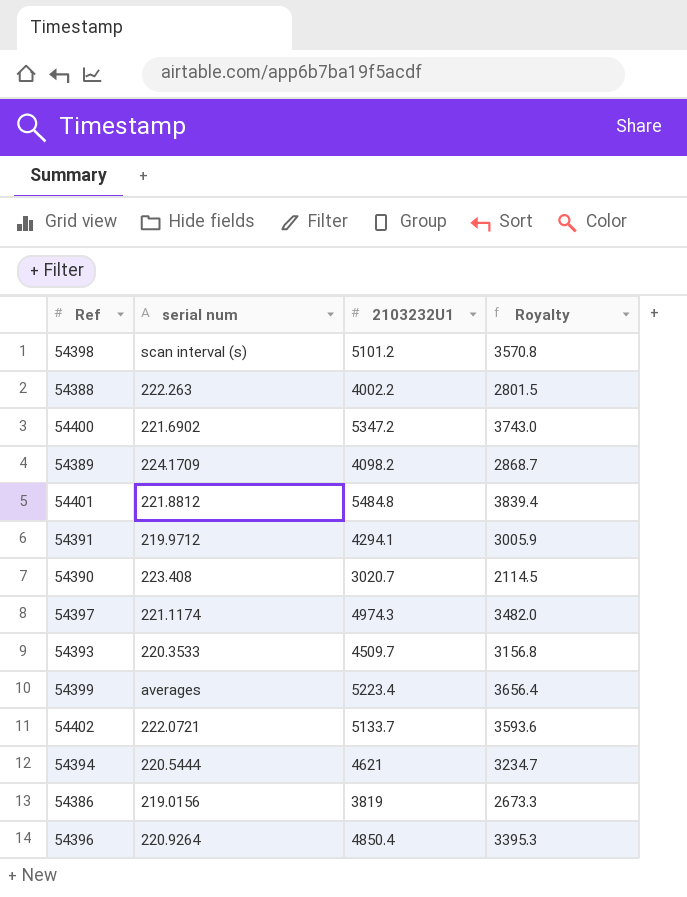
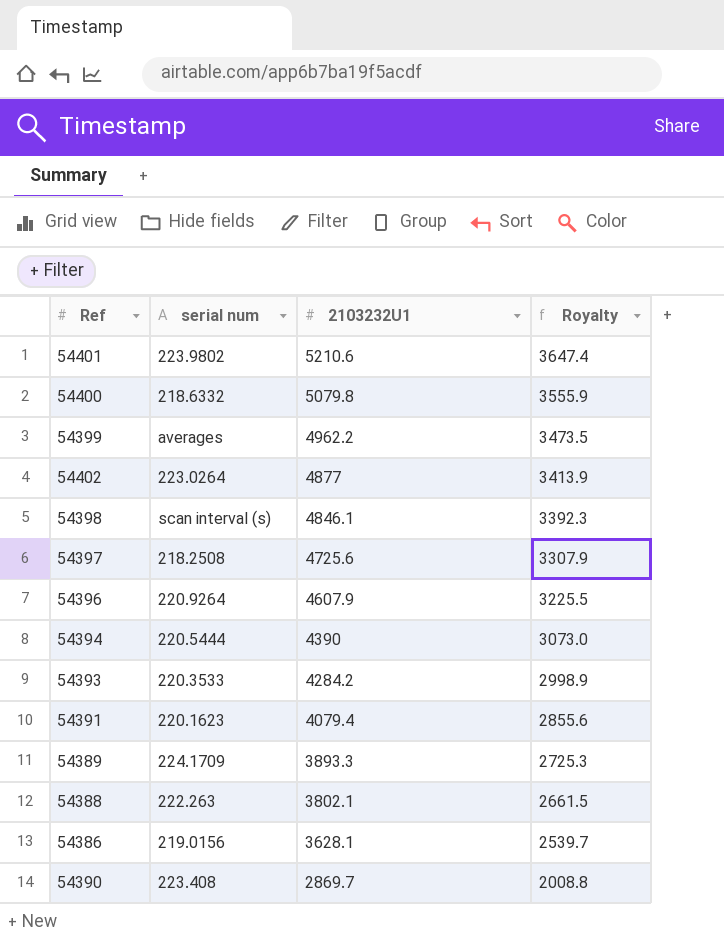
row order: none -> 2103232U1 descending
54401 | serial num: 221.8812 -> 223.9802
54401 | 2103232U1: 5484.8 -> 5210.6
54401 | Royalty: 3839.4 -> 3647.4
54400 | serial num: 221.6902 -> 218.6332
54400 | 2103232U1: 5347.2 -> 5079.8
54400 | Royalty: 3743.0 -> 3555.9
54399 | 2103232U1: 5223.4 -> 4962.2
54399 | Royalty: 3656.4 -> 3473.5
54402 | serial num: 222.0721 -> 223.0264
54402 | 2103232U1: 5133.7 -> 4877
54402 | Royalty: 3593.6 -> 3413.9
54398 | 2103232U1: 5101.2 -> 4846.1
54398 | Royalty: 3570.8 -> 3392.3
54397 | serial num: 221.1174 -> 218.2508
54397 | 2103232U1: 4974.3 -> 4725.6
54397 | Royalty: 3482.0 -> 3307.9
54396 | 2103232U1: 4850.4 -> 4607.9
54396 | Royalty: 3395.3 -> 3225.5
54394 | 2103232U1: 4621 -> 4390
54394 | Royalty: 3234.7 -> 3073.0
54393 | 2103232U1: 4509.7 -> 4284.2
54393 | Royalty: 3156.8 -> 2998.9
54391 | serial num: 219.9712 -> 220.1623
54391 | 2103232U1: 4294.1 -> 4079.4
54391 | Royalty: 3005.9 -> 2855.6
54389 | 2103232U1: 4098.2 -> 3893.3
54389 | Royalty: 2868.7 -> 2725.3
54388 | 2103232U1: 4002.2 -> 3802.1
54388 | Royalty: 2801.5 -> 2661.5
54386 | 2103232U1: 3819 -> 3628.1
54386 | Royalty: 2673.3 -> 2539.7
54390 | 2103232U1: 3020.7 -> 2869.7
54390 | Royalty: 2114.5 -> 2008.8

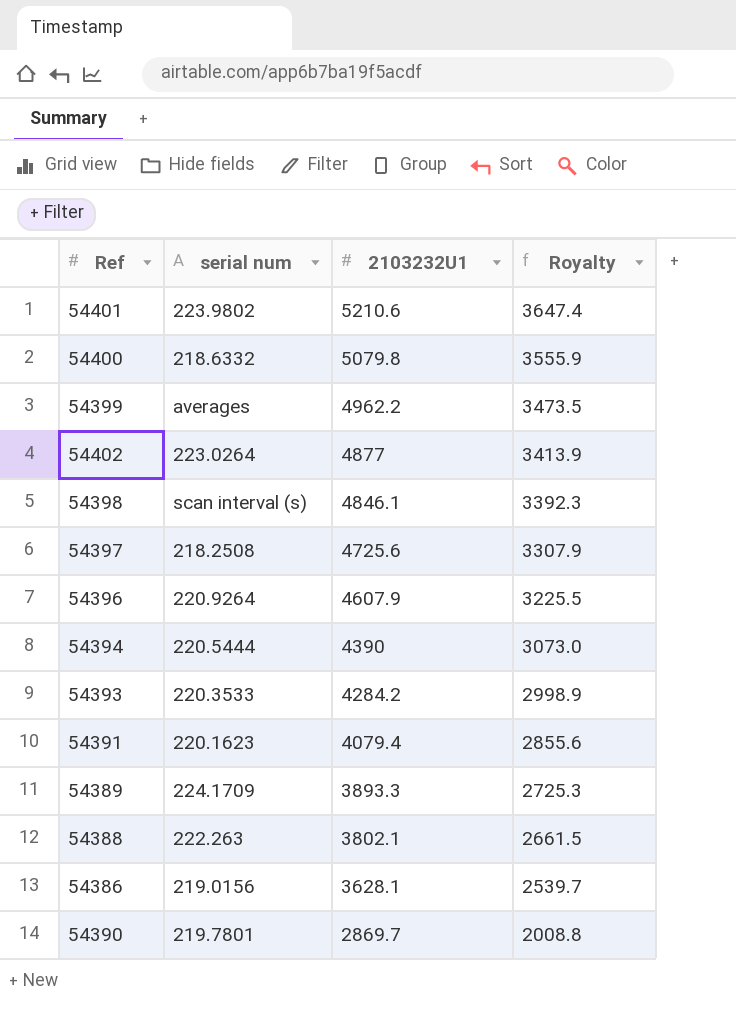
54390 | serial num: 223.408 -> 219.7801

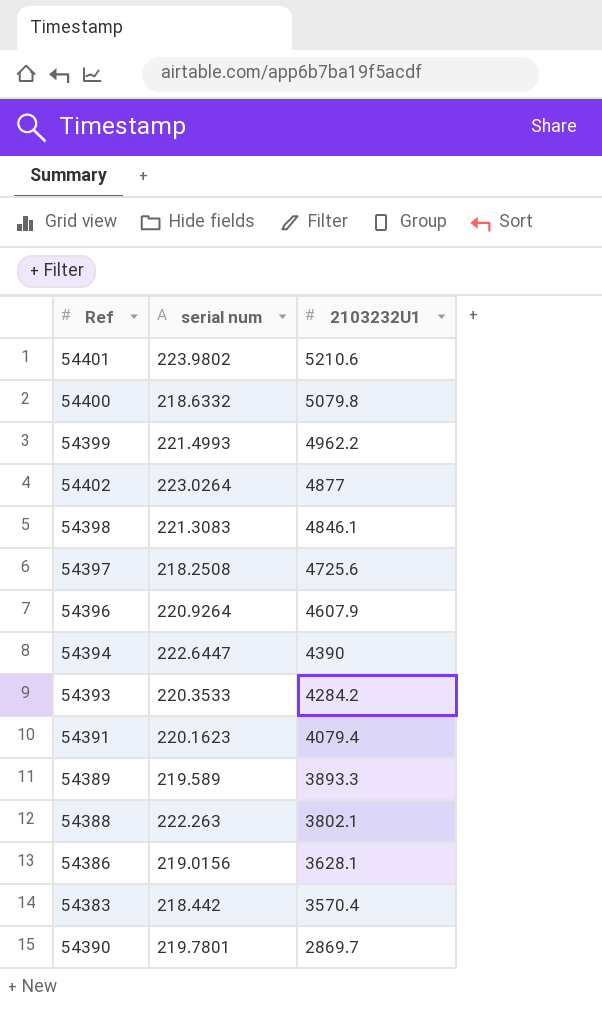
column Royalty | formula: [2103232U1] * 0.7 -> none
54399 | serial num: averages -> 221.4993
54398 | serial num: scan interval (s) -> 221.3083
54394 | serial num: 220.5444 -> 222.6447
54389 | serial num: 224.1709 -> 219.589
row 54383: none -> 218.442 | 3570.4

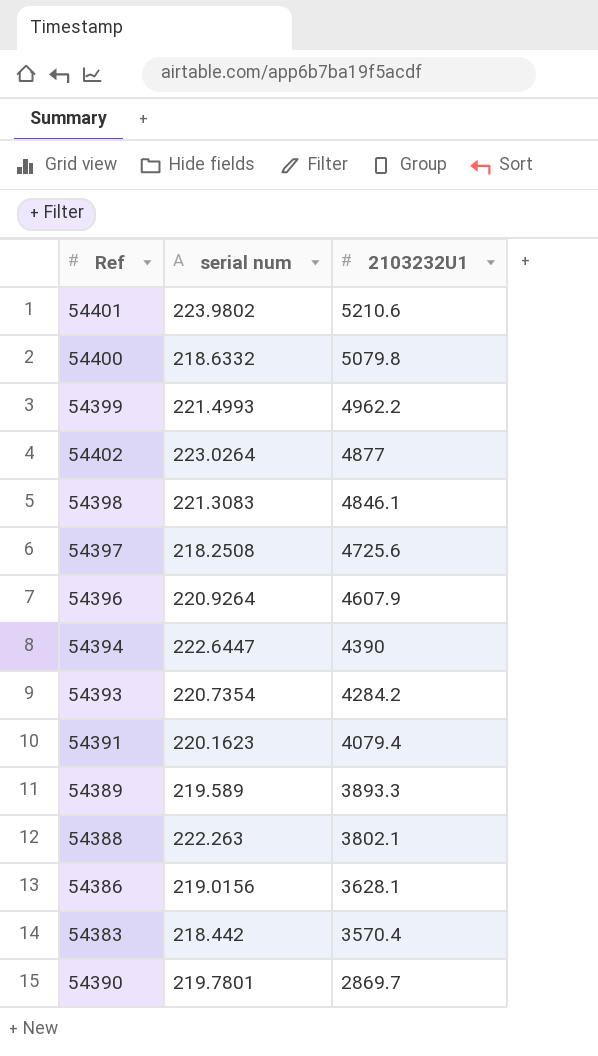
54393 | serial num: 220.3533 -> 220.7354

